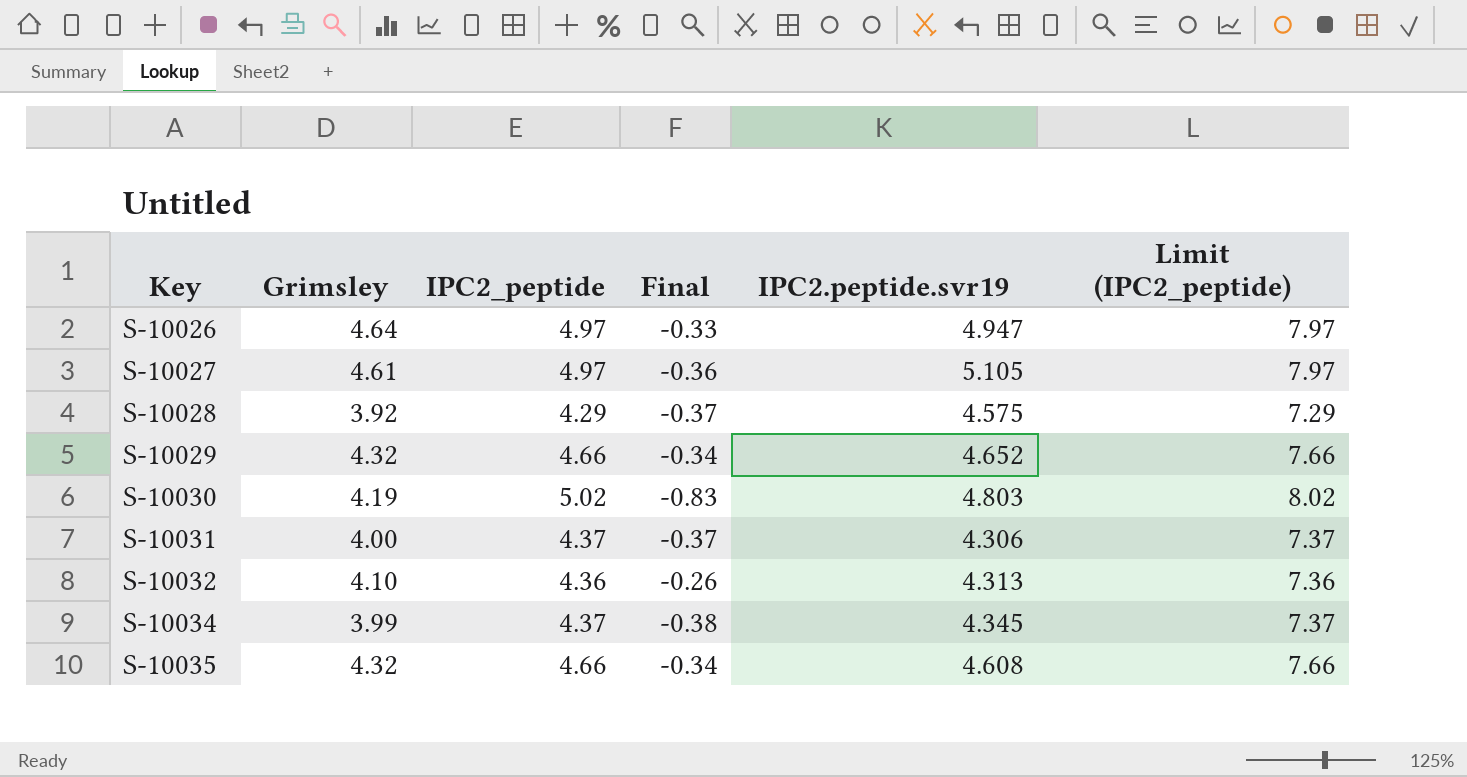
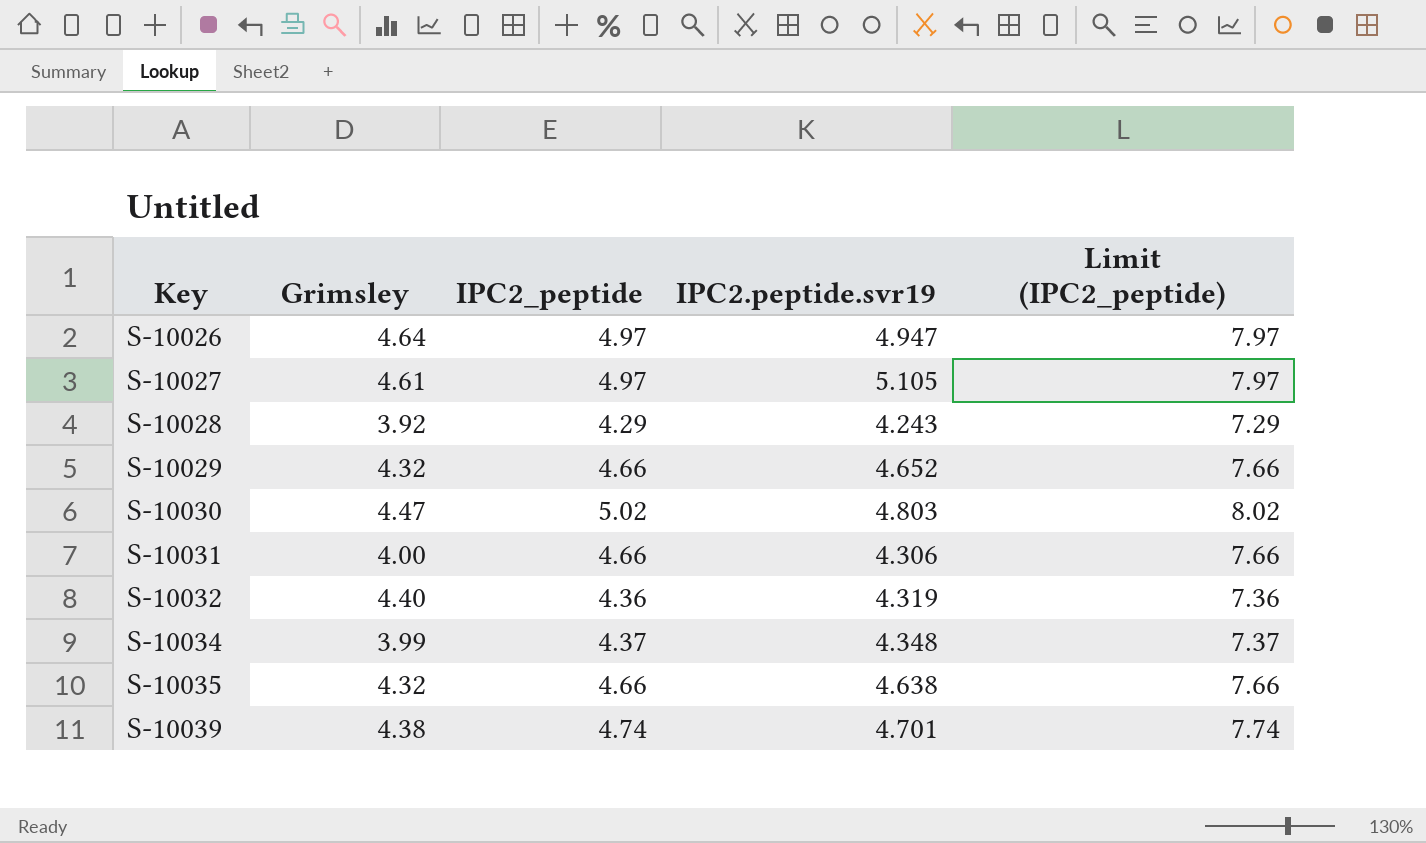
column Final | formula: [Grimsley] - [IPC2_peptide] -> none
S-10028 | IPC2.peptide.svr19: 4.575 -> 4.243
S-10030 | Grimsley: 4.19 -> 4.47
S-10031 | IPC2_peptide: 4.37 -> 4.66
S-10031 | Limit (IPC2_peptide): 7.37 -> 7.66
S-10032 | Grimsley: 4.10 -> 4.40
S-10032 | IPC2.peptide.svr19: 4.313 -> 4.319
S-10034 | IPC2.peptide.svr19: 4.345 -> 4.348
S-10035 | IPC2.peptide.svr19: 4.608 -> 4.638
row S-10039: none -> 4.38 | 4.74 | 4.701 | 7.74

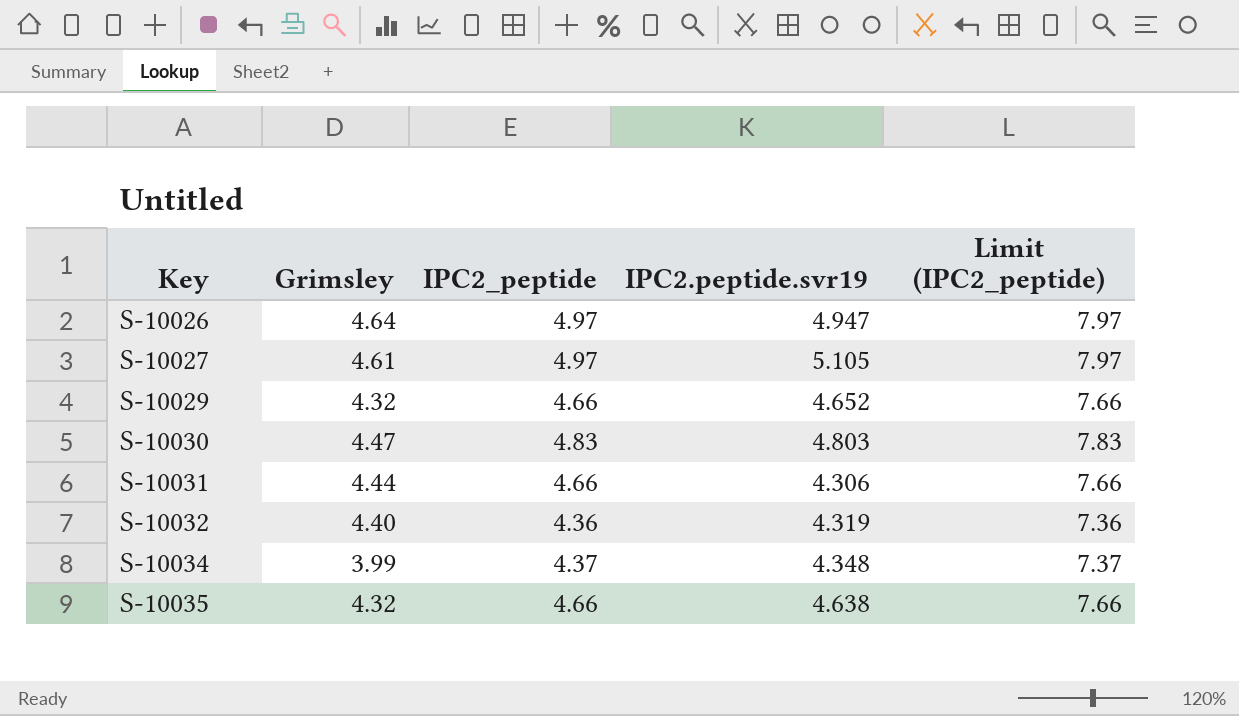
row S-10028: 3.92 | 4.29 | 4.243 | 7.29 -> none
row S-10039: 4.38 | 4.74 | 4.701 | 7.74 -> none
S-10030 | IPC2_peptide: 5.02 -> 4.83
S-10030 | Limit (IPC2_peptide): 8.02 -> 7.83
S-10031 | Grimsley: 4.00 -> 4.44

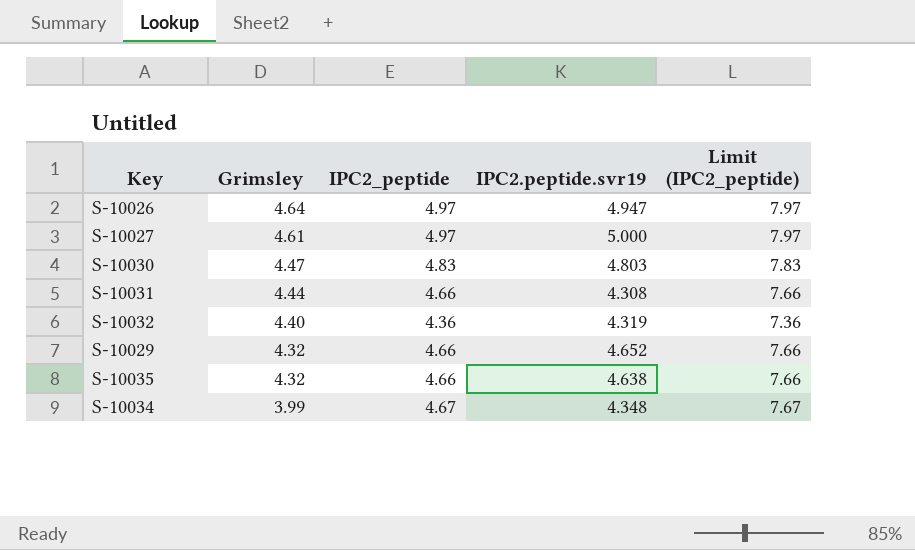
row order: Key ascending -> Grimsley descending
S-10027 | IPC2.peptide.svr19: 5.105 -> 5.000
S-10031 | IPC2.peptide.svr19: 4.306 -> 4.308
S-10034 | IPC2_peptide: 4.37 -> 4.67
S-10034 | Limit (IPC2_peptide): 7.37 -> 7.67

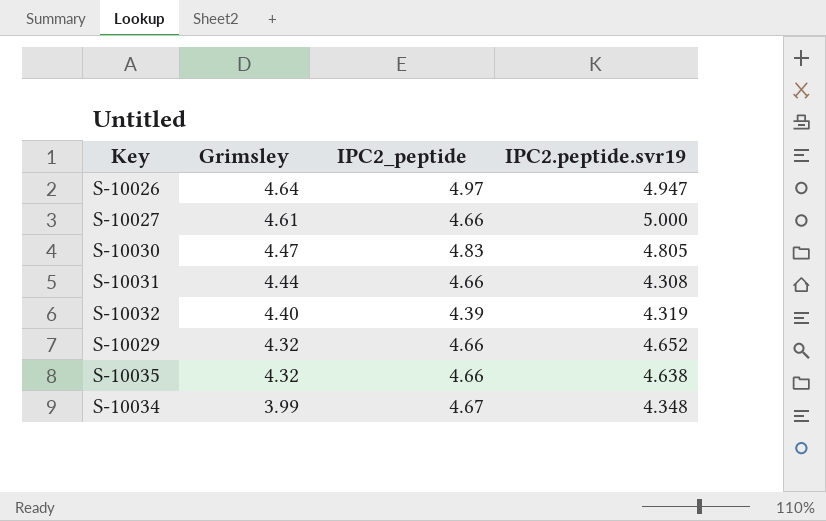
column Limit (IPC2_peptide) | formula: [IPC2_peptide] + 3 -> none
S-10027 | IPC2_peptide: 4.97 -> 4.66
S-10030 | IPC2.peptide.svr19: 4.803 -> 4.805
S-10032 | IPC2_peptide: 4.36 -> 4.39

